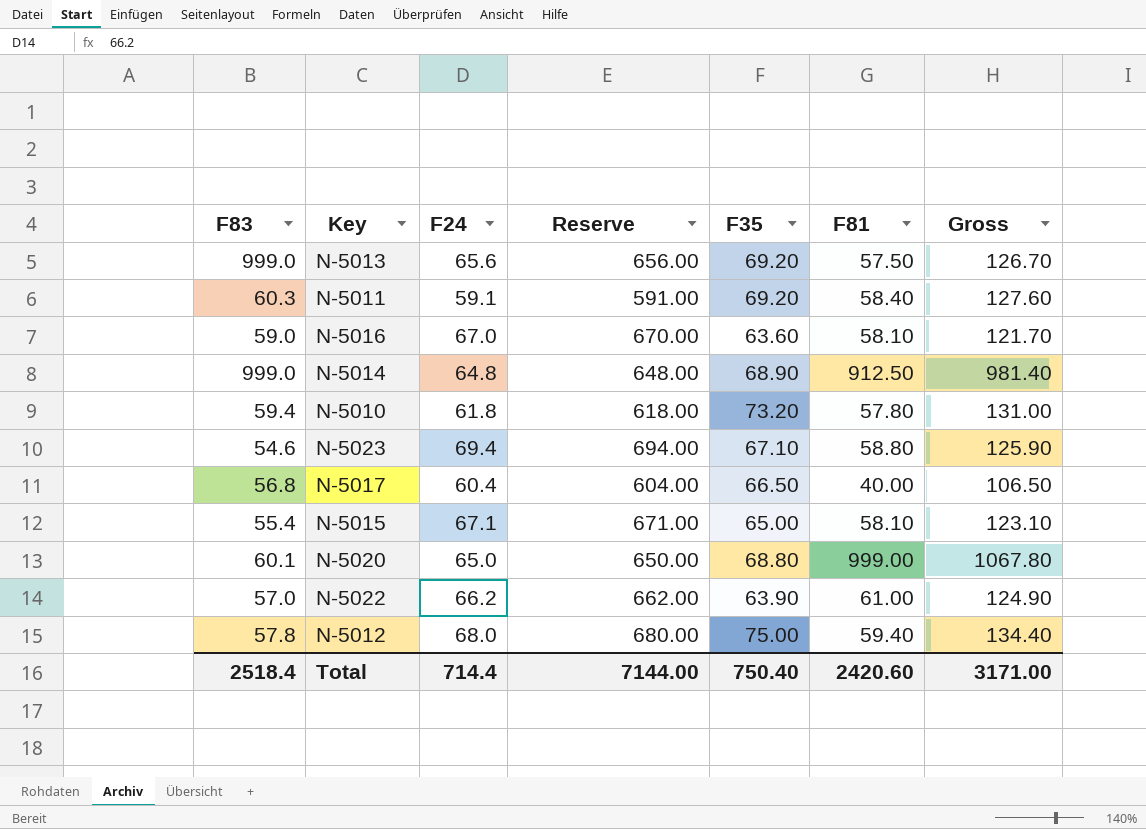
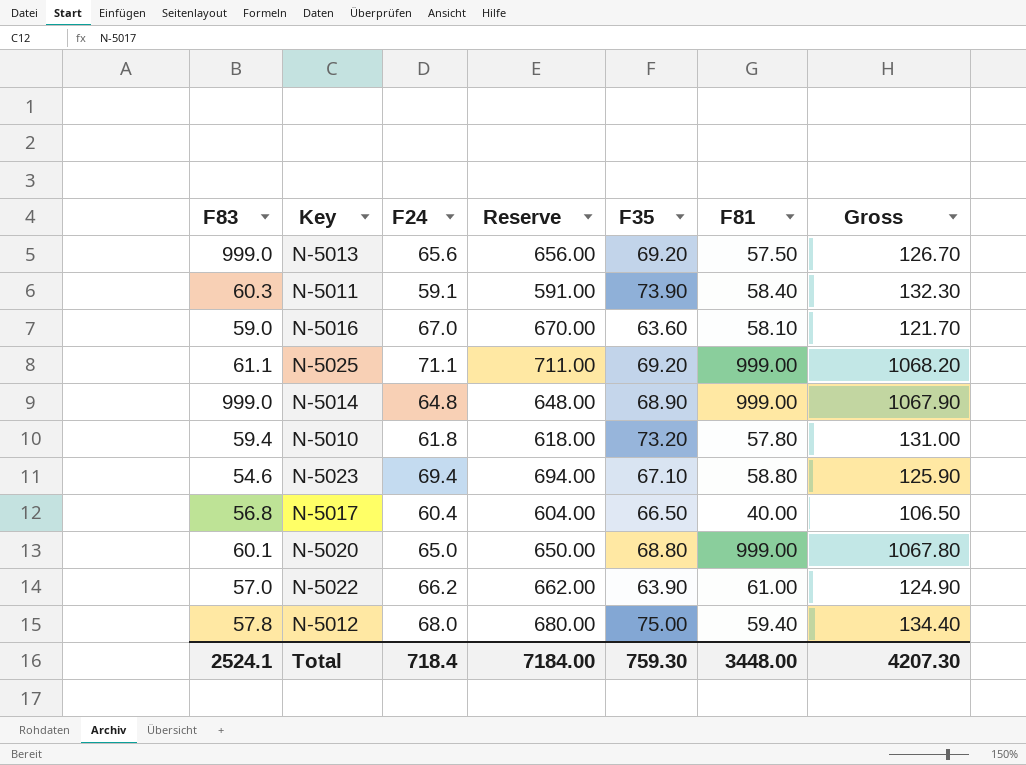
row N-5015: 55.4 | 67.1 | 671.00 | 65.00 | 58.10 | 123.10 -> none
N-5011 | F35: 69.20 -> 73.90
N-5011 | Gross: 127.60 -> 132.30
row N-5025: none -> 61.1 | 71.1 | 711.00 | 69.20 | 999.00 | 1068.20
N-5014 | F81: 912.50 -> 999.00
N-5014 | Gross: 981.40 -> 1067.90
Total | F83: 2518.4 -> 2524.1
Total | F24: 714.4 -> 718.4
Total | Reserve: 7144.00 -> 7184.00
Total | F35: 750.40 -> 759.30
Total | F81: 2420.60 -> 3448.00
Total | Gross: 3171.00 -> 4207.30

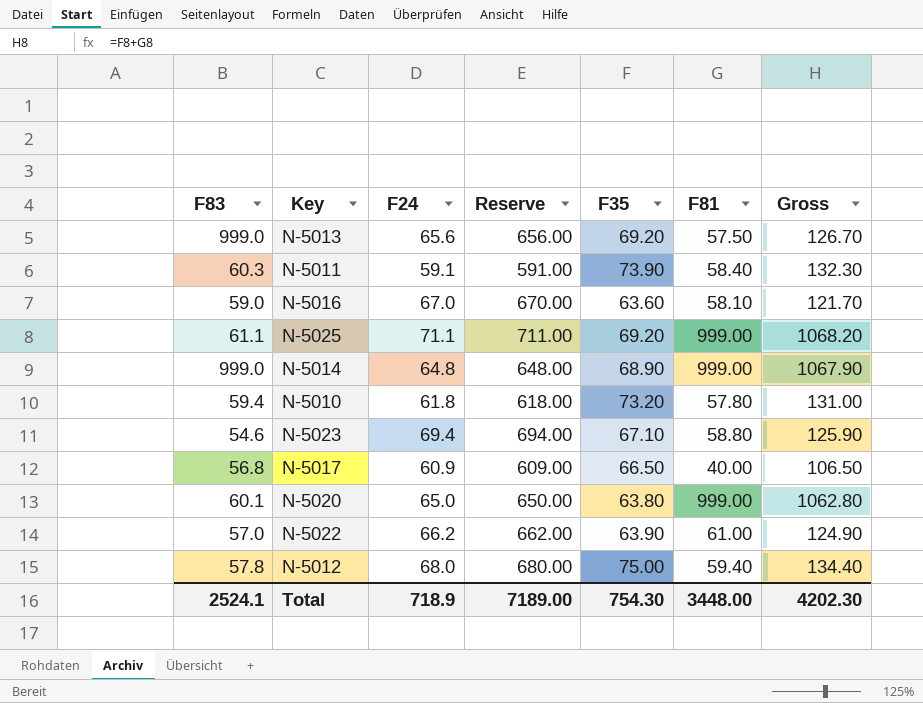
N-5017 | F24: 60.4 -> 60.9
N-5017 | Reserve: 604.00 -> 609.00
N-5020 | F35: 68.80 -> 63.80
N-5020 | Gross: 1067.80 -> 1062.80
Total | F24: 718.4 -> 718.9
Total | Reserve: 7184.00 -> 7189.00
Total | F35: 759.30 -> 754.30
Total | Gross: 4207.30 -> 4202.30

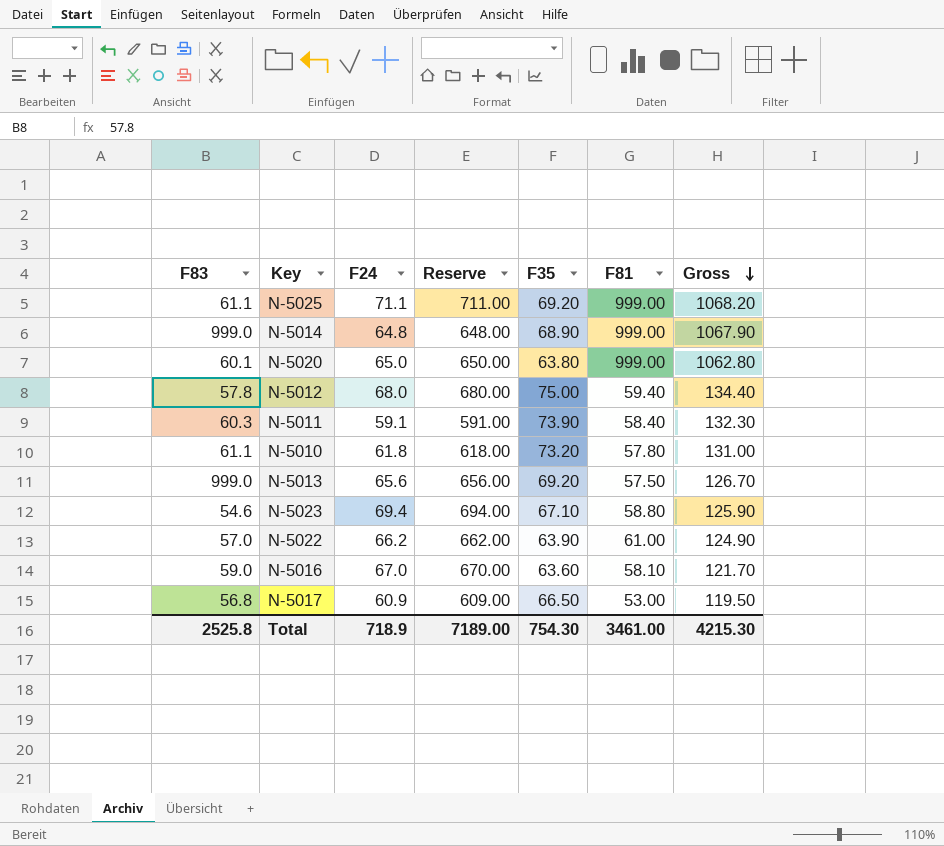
row order: none -> Gross descending
N-5010 | F83: 59.4 -> 61.1
N-5017 | F81: 40.00 -> 53.00
N-5017 | Gross: 106.50 -> 119.50
Total | F83: 2524.1 -> 2525.8
Total | F81: 3448.00 -> 3461.00
Total | Gross: 4202.30 -> 4215.30

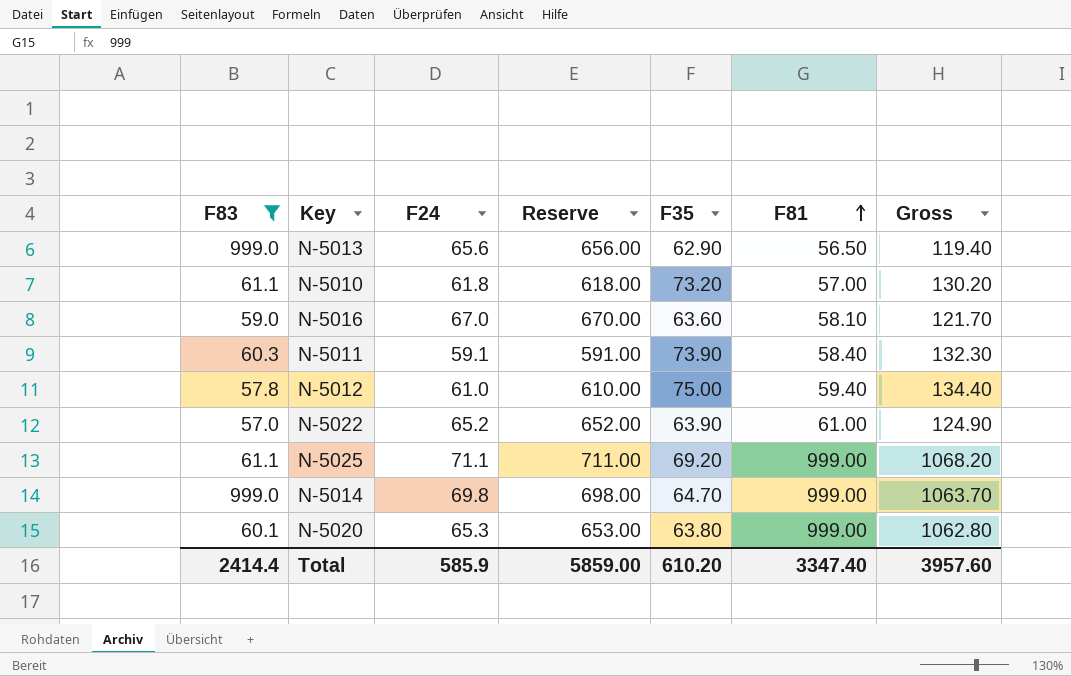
filter: none -> F83 >= 57.0
row order: Gross descending -> F81 ascending
N-5013 | F35: 69.20 -> 62.90
N-5013 | F81: 57.50 -> 56.50
N-5013 | Gross: 126.70 -> 119.40
N-5010 | F81: 57.80 -> 57.00
N-5010 | Gross: 131.00 -> 130.20
N-5012 | F24: 68.0 -> 61.0
N-5012 | Reserve: 680.00 -> 610.00
N-5022 | F24: 66.2 -> 65.2
N-5022 | Reserve: 662.00 -> 652.00
N-5014 | F24: 64.8 -> 69.8
N-5014 | Reserve: 648.00 -> 698.00
N-5014 | F35: 68.90 -> 64.70
N-5014 | Gross: 1067.90 -> 1063.70
N-5020 | F24: 65.0 -> 65.3
N-5020 | Reserve: 650.00 -> 653.00
Total | F83: 2525.8 -> 2414.4
Total | F24: 718.9 -> 585.9
Total | Reserve: 7189.00 -> 5859.00
Total | F35: 754.30 -> 610.20
Total | F81: 3461.00 -> 3347.40
Total | Gross: 4215.30 -> 3957.60

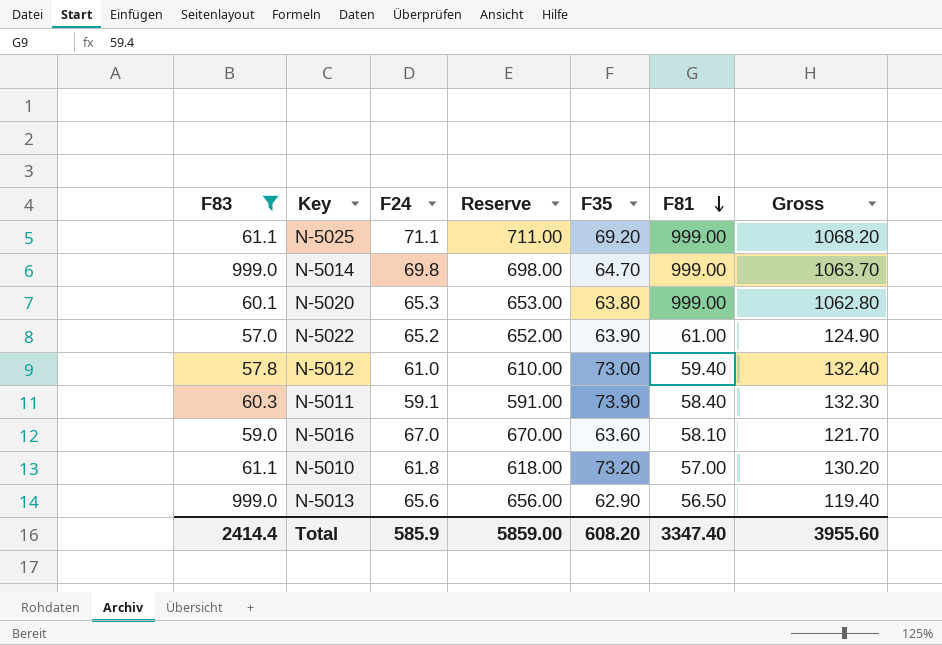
row order: F81 ascending -> F81 descending
N-5012 | F35: 75.00 -> 73.00
N-5012 | Gross: 134.40 -> 132.40
Total | F35: 610.20 -> 608.20
Total | Gross: 3957.60 -> 3955.60

